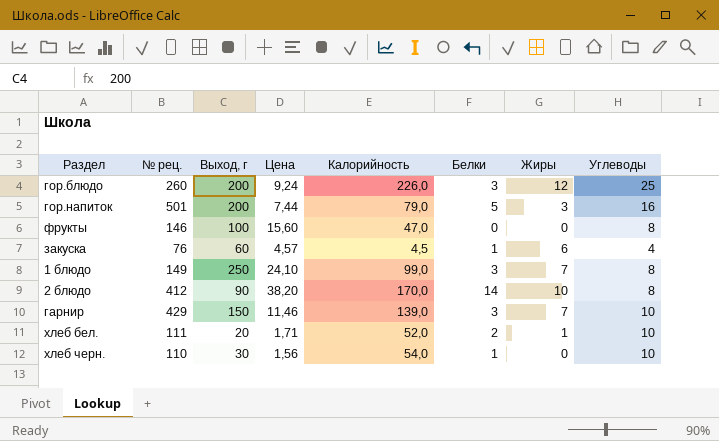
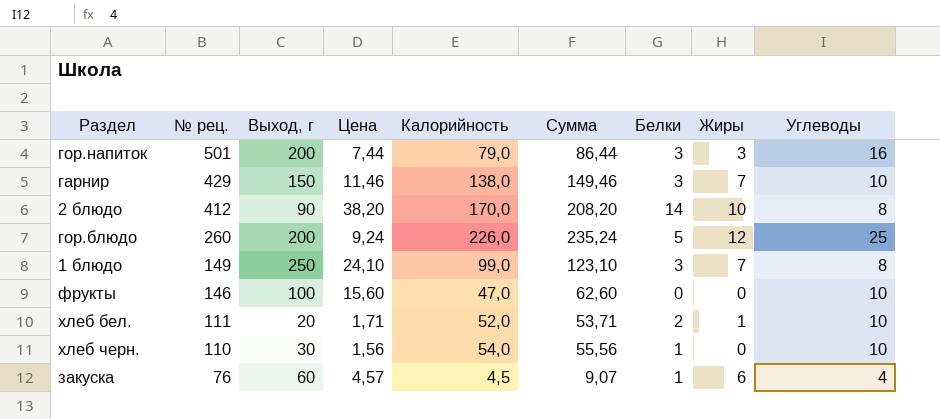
row order: none -> № рец. descending
column Сумма | formula: none -> [Цена] + [Калорийность]
гор.напиток | Белки: 5 -> 3
гарнир | Калорийность: 139,0 -> 138,0
гор.блюдо | Белки: 3 -> 5
фрукты | Углеводы: 8 -> 10

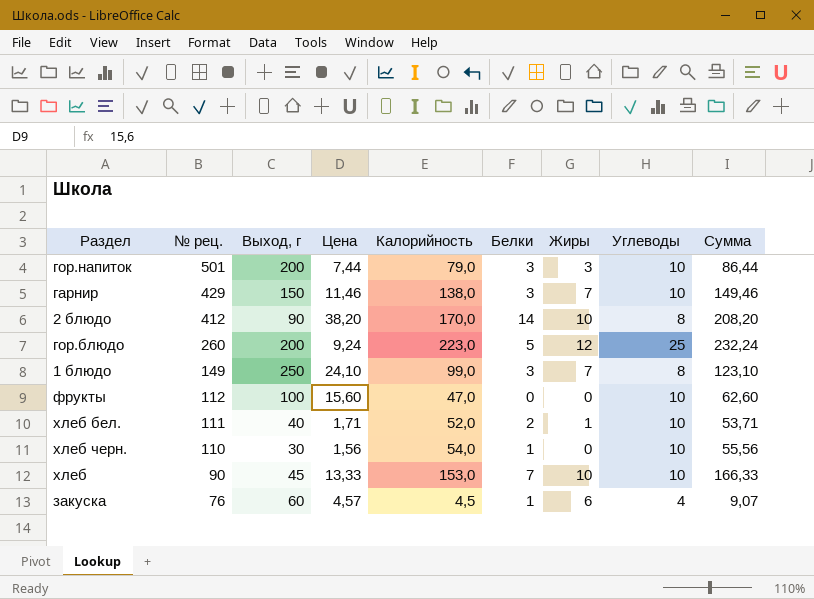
column Сумма | position: 6 -> 9
гор.напиток | Углеводы: 16 -> 10
гор.блюдо | Калорийность: 226,0 -> 223,0
гор.блюдо | Сумма: 235,24 -> 232,24
фрукты | № рец.: 146 -> 112
хлеб бел. | Выход, г: 20 -> 40
row хлеб: none -> 90 | 45 | 13,33 | 153,0 | 7 | 10 | 10 | 166,33

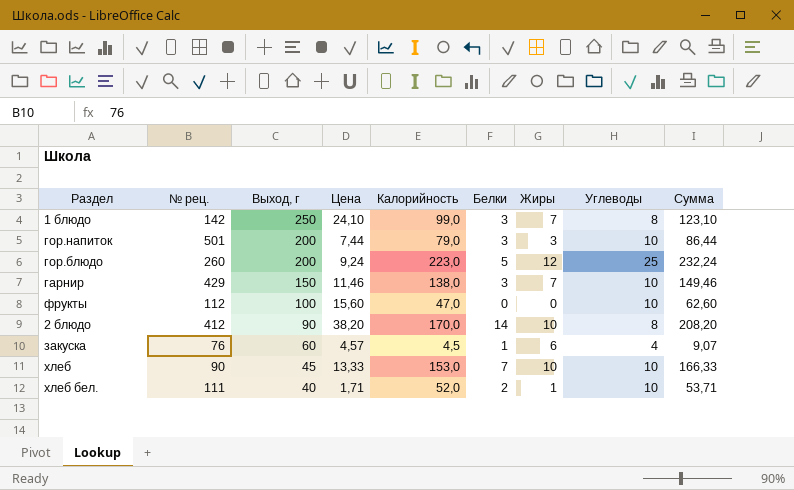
row order: № рец. descending -> Выход, г descending
row хлеб черн.: 110 | 30 | 1,56 | 54,0 | 1 | 0 | 10 | 55,56 -> none
1 блюдо | № рец.: 149 -> 142

